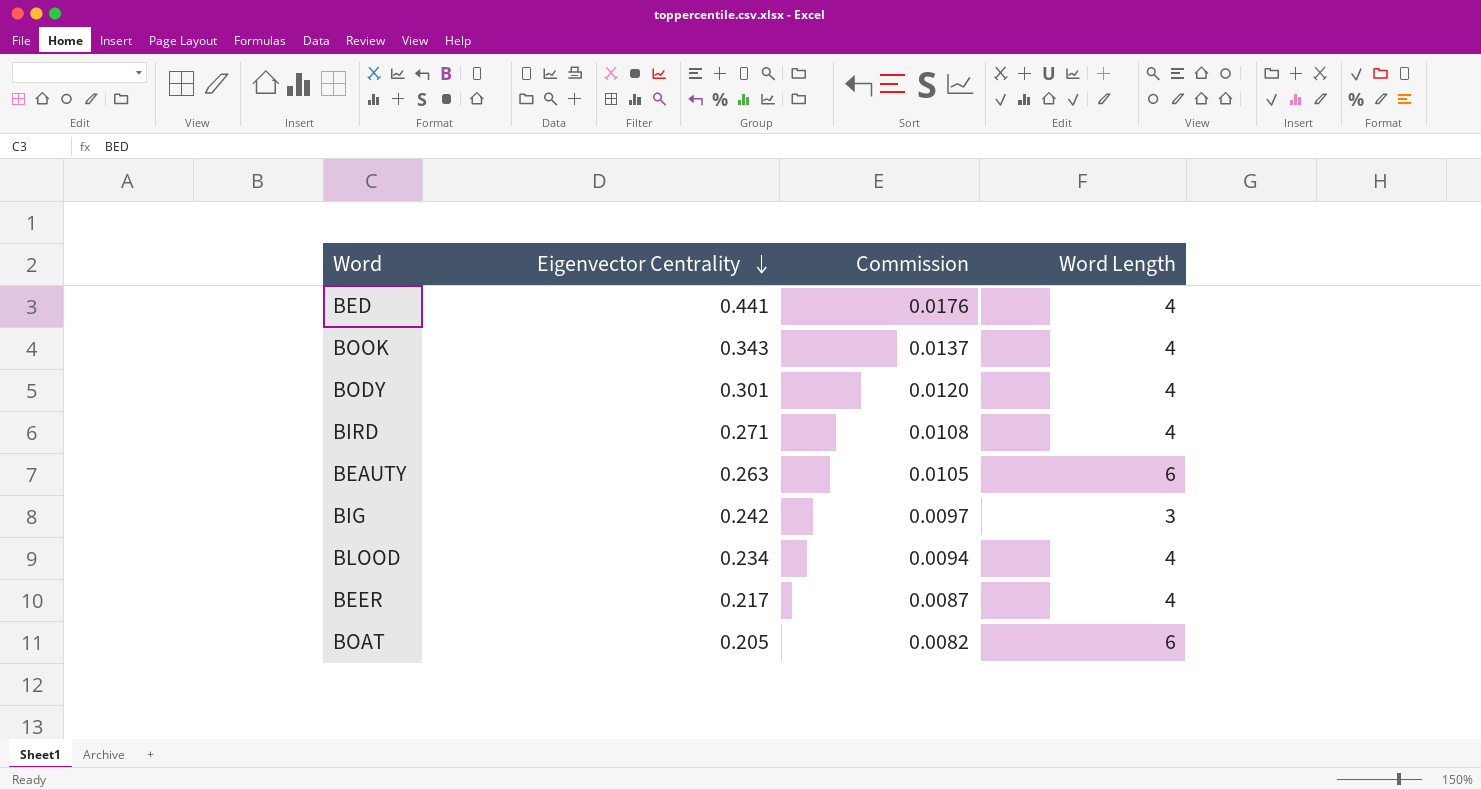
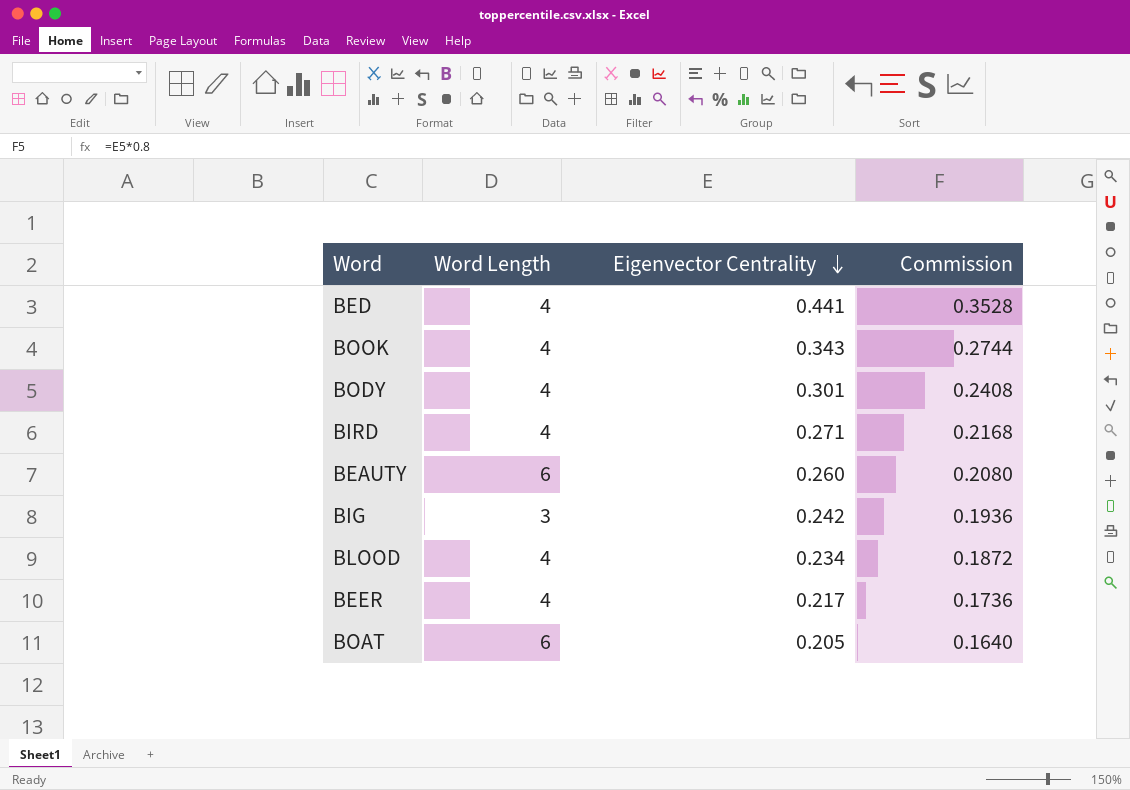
column Word Length | position: 4 -> 2
column Commission | formula: [Eigenvector Centrality] * 0.04 -> [Eigenvector Centrality] * 0.8
BEAUTY | Eigenvector Centrality: 0.263 -> 0.260

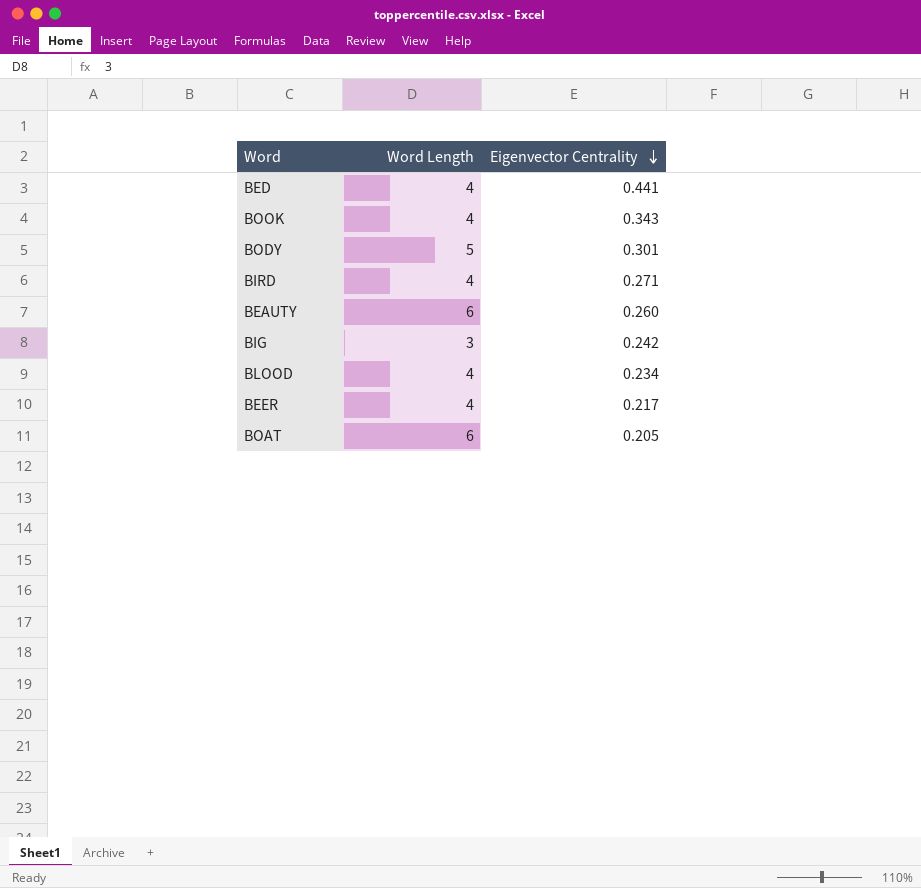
column Commission | formula: [Eigenvector Centrality] * 0.8 -> none
BODY | Word Length: 4 -> 5

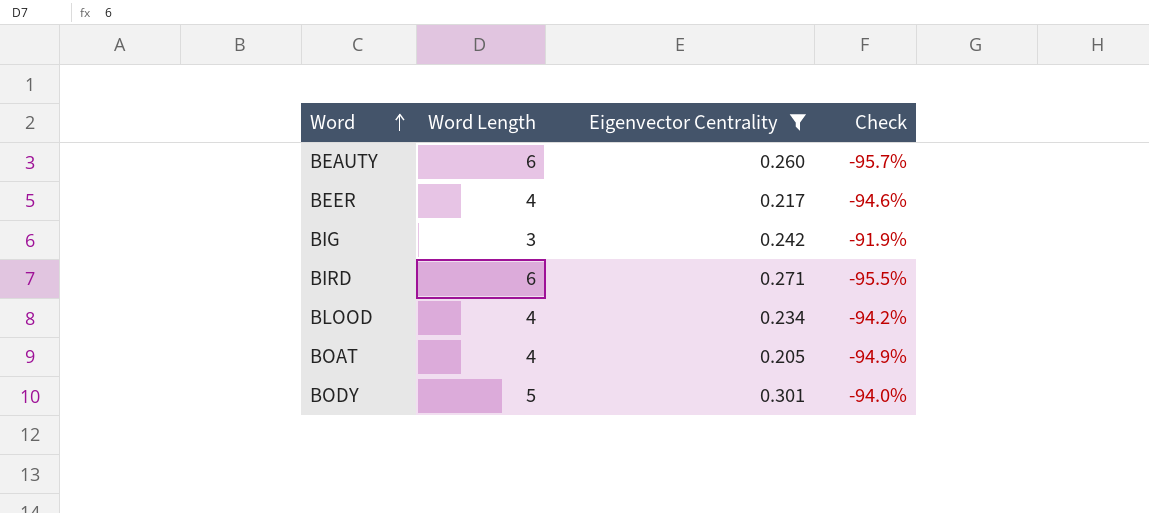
filter: none -> Eigenvector Centrality <= 0.301
row order: Eigenvector Centrality descending -> Word ascending
column Check | formula: none -> ([Eigenvector Centrality] - [Word Length]) / [Word Length]
BIRD | Word Length: 4 -> 6
BOAT | Word Length: 6 -> 4

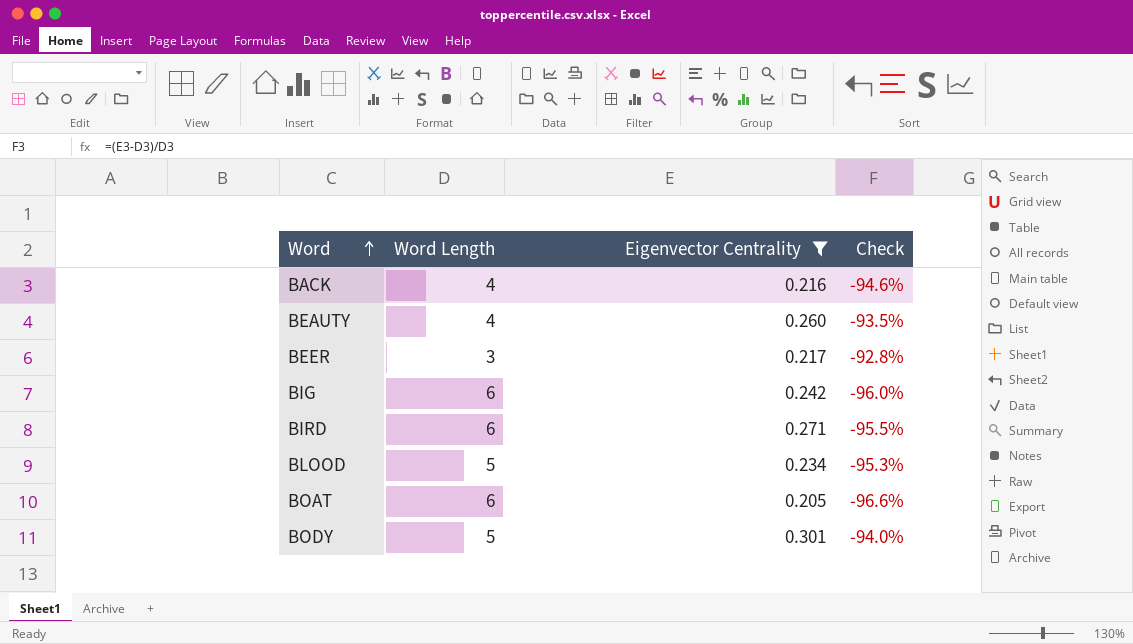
row BACK: none -> 4 | 0.216 | -94.6%
BEAUTY | Word Length: 6 -> 4
BEAUTY | Check: -95.7% -> -93.5%
BEER | Word Length: 4 -> 3
BEER | Check: -94.6% -> -92.8%
BIG | Word Length: 3 -> 6
BIG | Check: -91.9% -> -96.0%
BLOOD | Word Length: 4 -> 5
BLOOD | Check: -94.2% -> -95.3%
BOAT | Word Length: 4 -> 6
BOAT | Check: -94.9% -> -96.6%

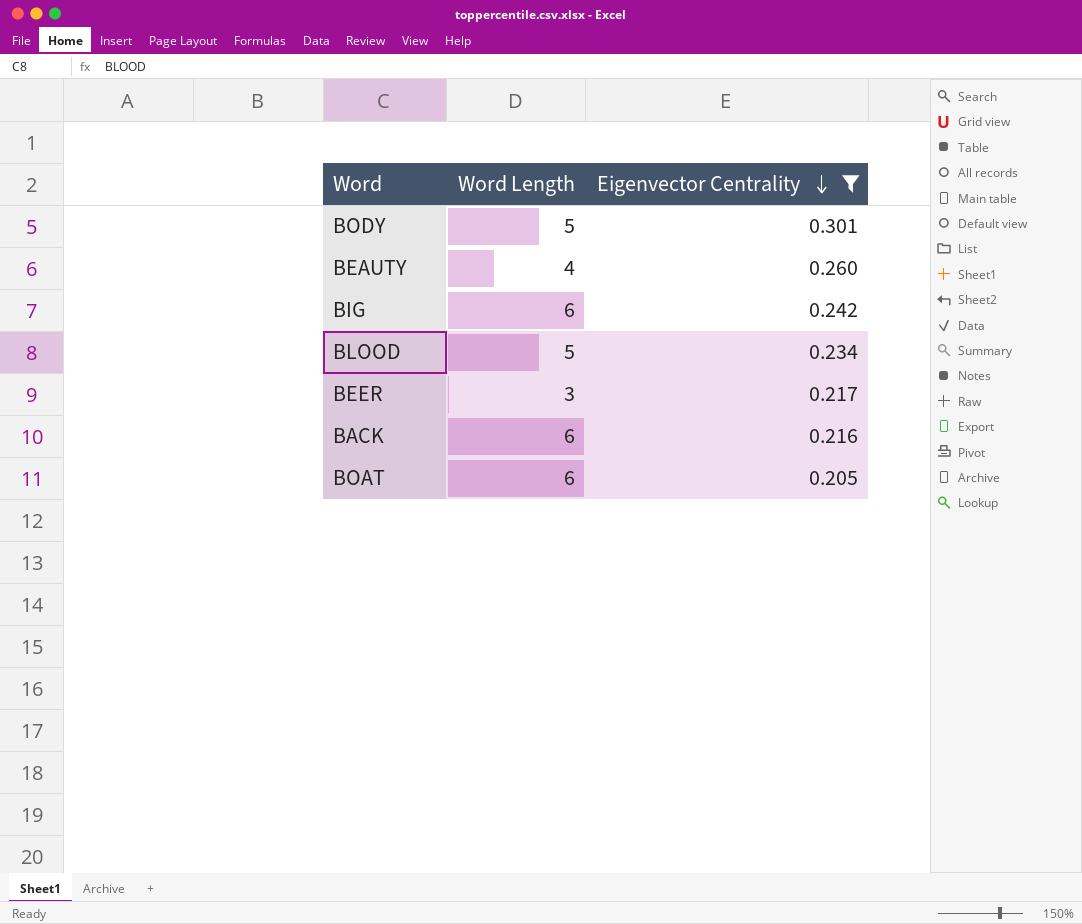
row order: Word ascending -> Eigenvector Centrality descending
column Check | formula: ([Eigenvector Centrality] - [Word Length]) / [Word Length] -> none
row BIRD: 6 | 0.271 | -95.5% -> none
BACK | Word Length: 4 -> 6

